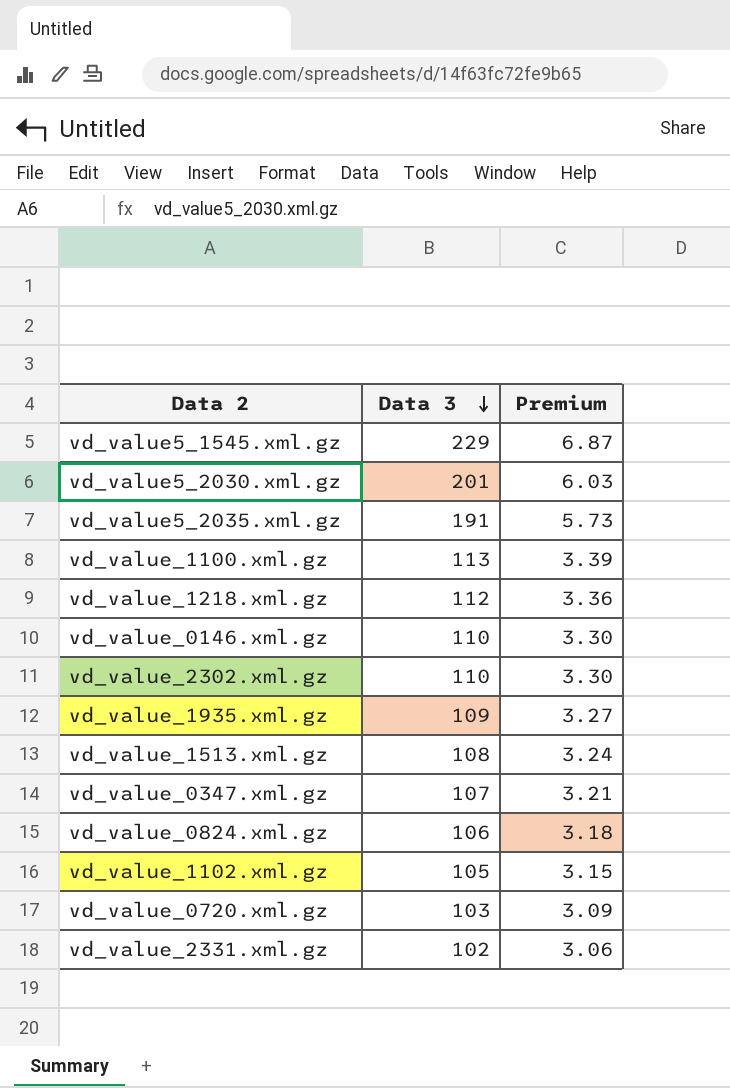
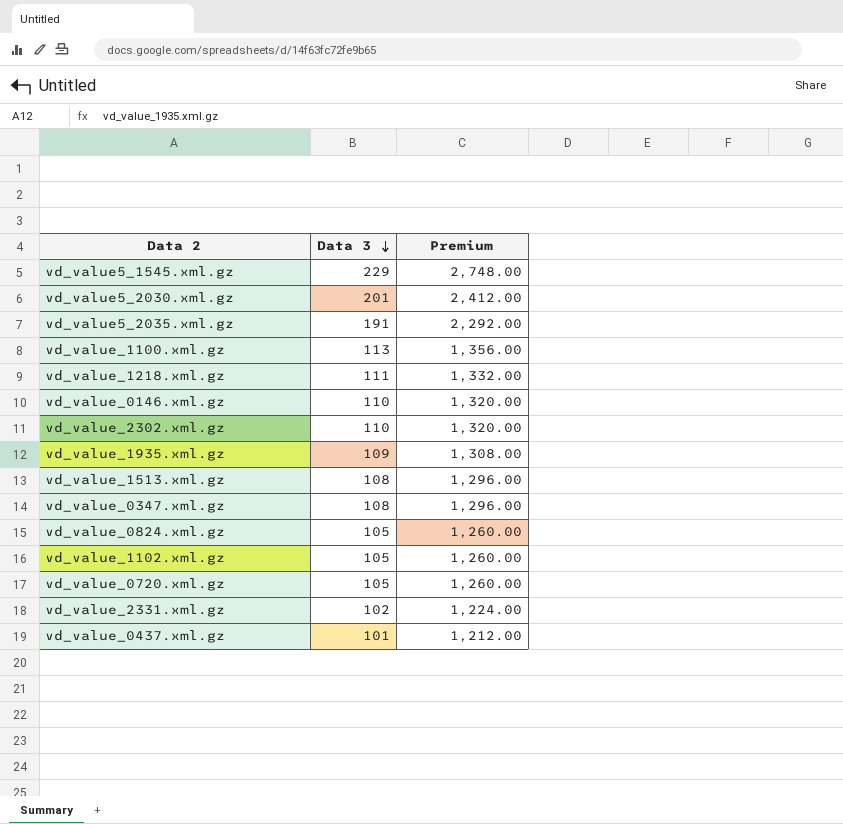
column Premium | formula: [Data 3] * 0.03 -> [Data 3] * 12
vd_value_1218.xml.gz | Data 3: 112 -> 111
vd_value_0347.xml.gz | Data 3: 107 -> 108
vd_value_0824.xml.gz | Data 3: 106 -> 105
vd_value_0720.xml.gz | Data 3: 103 -> 105
row vd_value_0437.xml.gz: none -> 101 | 1,212.00

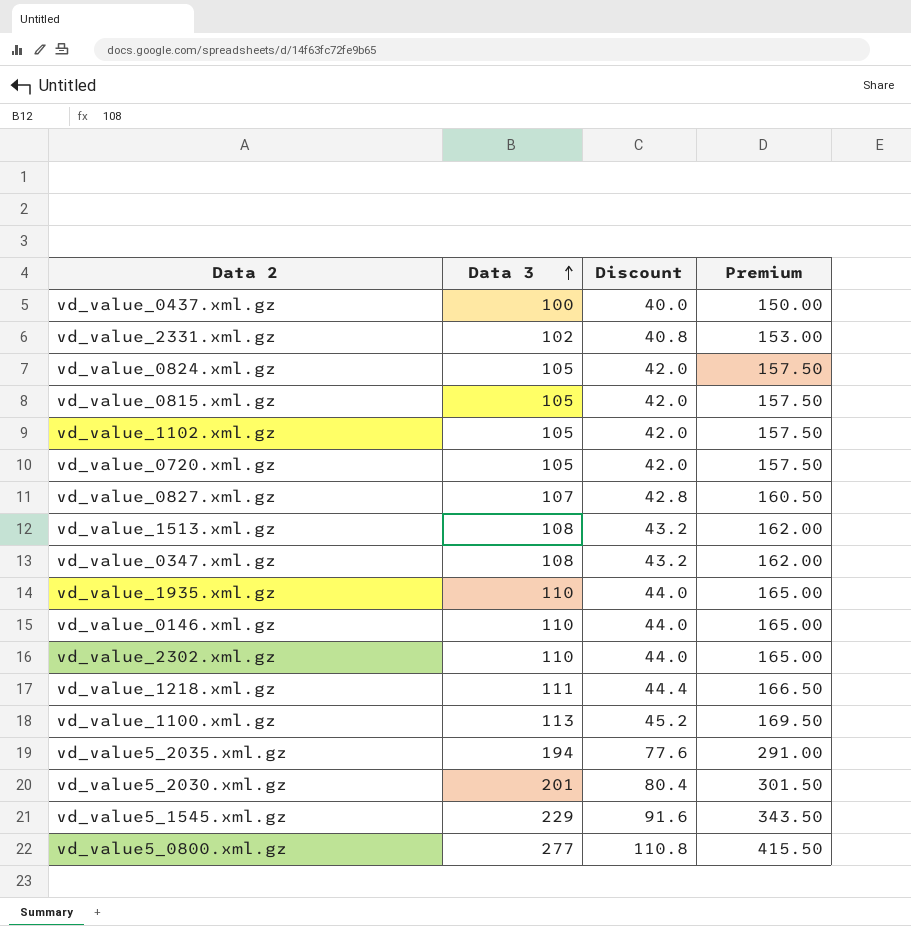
row order: Data 3 descending -> Data 3 ascending
column Discount | formula: none -> [Data 3] * 0.4
column Premium | formula: [Data 3] * 12 -> [Data 3] * 1.5
vd_value_0437.xml.gz | Data 3: 101 -> 100
row vd_value_0815.xml.gz: none -> 105 | 42.0 | 157.50
row vd_value_0827.xml.gz: none -> 107 | 42.8 | 160.50
vd_value_1935.xml.gz | Data 3: 109 -> 110
vd_value5_2035.xml.gz | Data 3: 191 -> 194
row vd_value5_0800.xml.gz: none -> 277 | 110.8 | 415.50

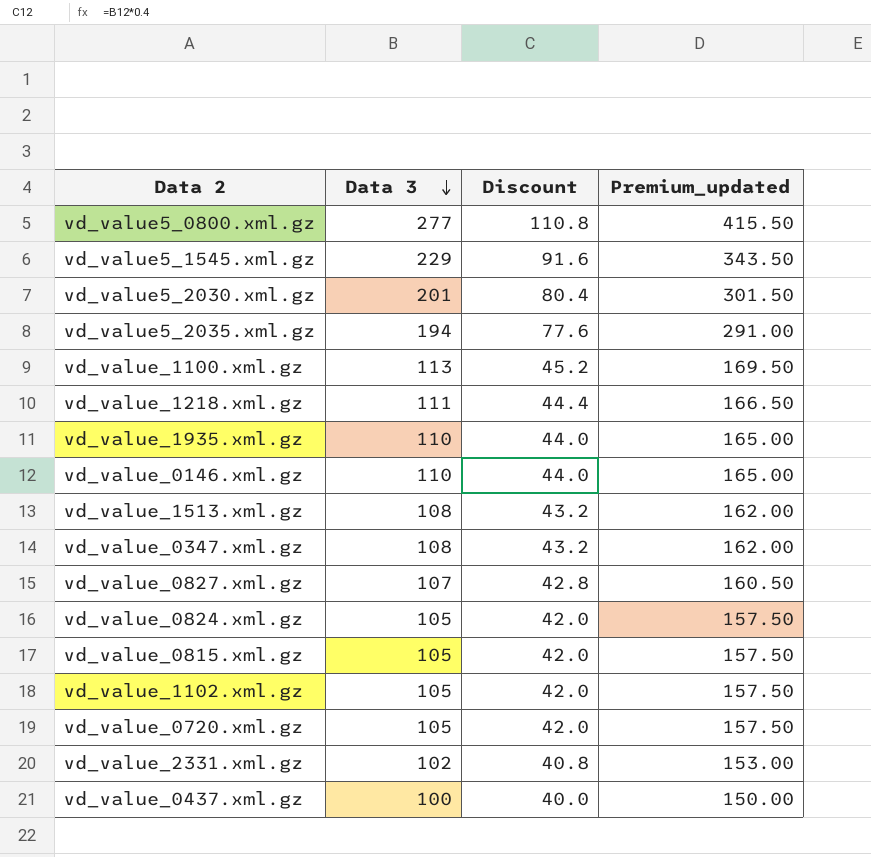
row order: Data 3 ascending -> Data 3 descending
column name: Premium -> Premium_updated
row vd_value_2302.xml.gz: 110 | 44.0 | 165.00 -> none

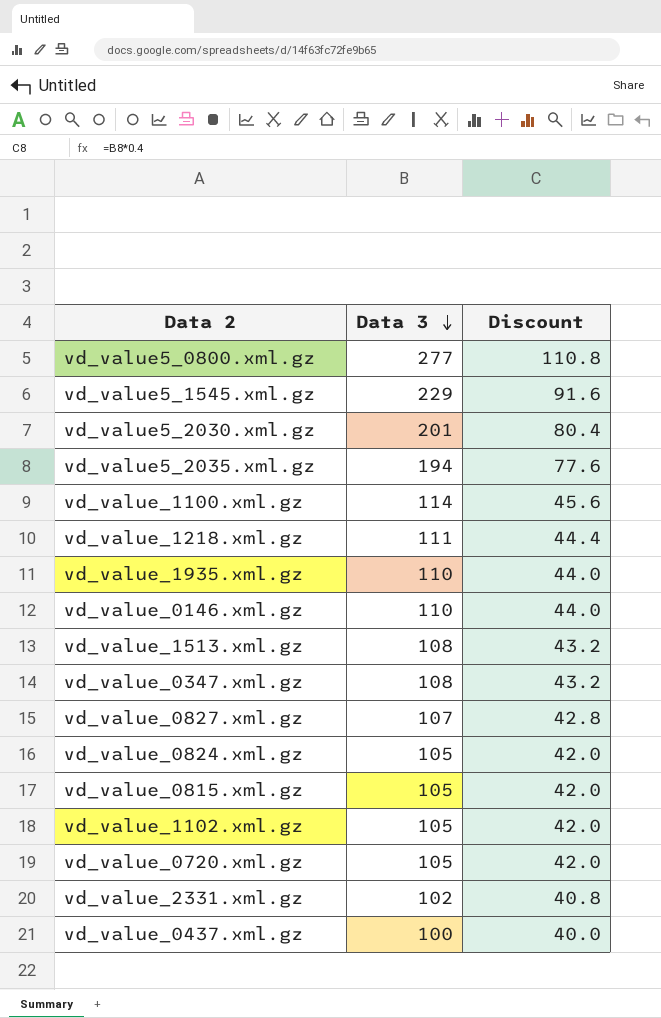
column Premium_updated | formula: [Data 3] * 1.5 -> none
vd_value_1100.xml.gz | Data 3: 113 -> 114
vd_value_1100.xml.gz | Discount: 45.2 -> 45.6

